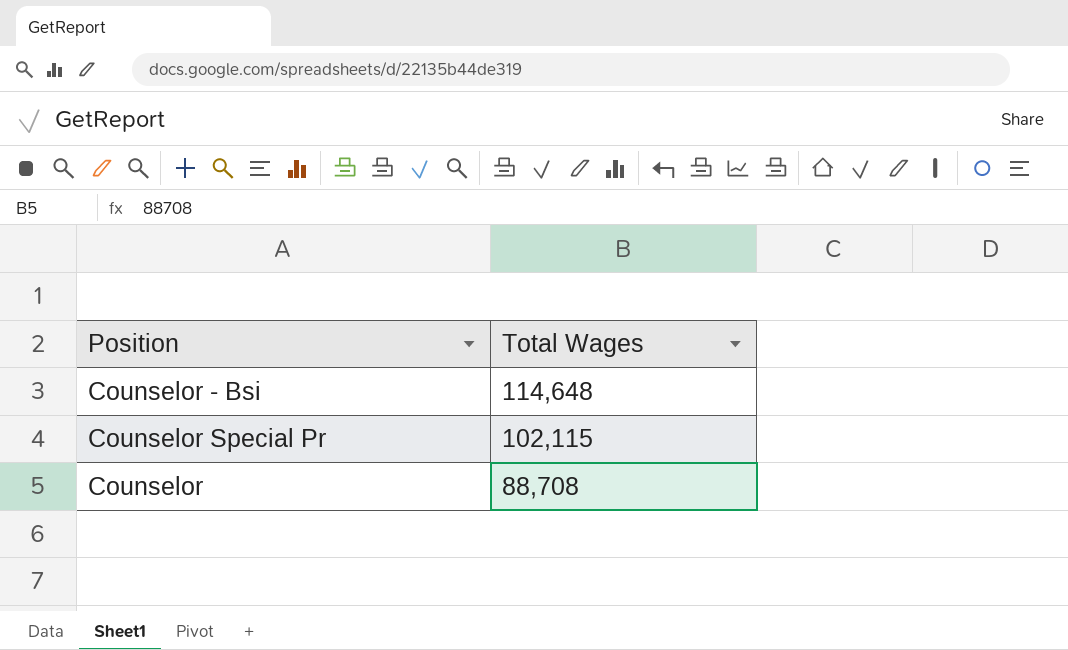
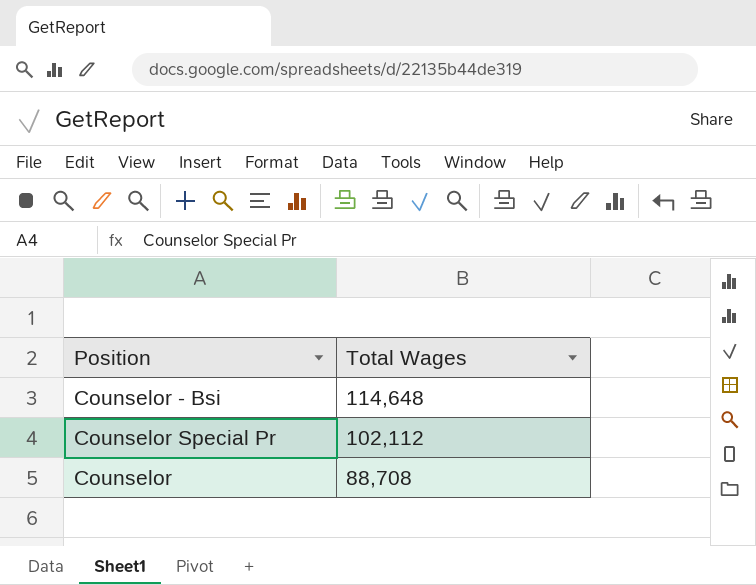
Counselor Special Pr | Total Wages: 102,115 -> 102,112

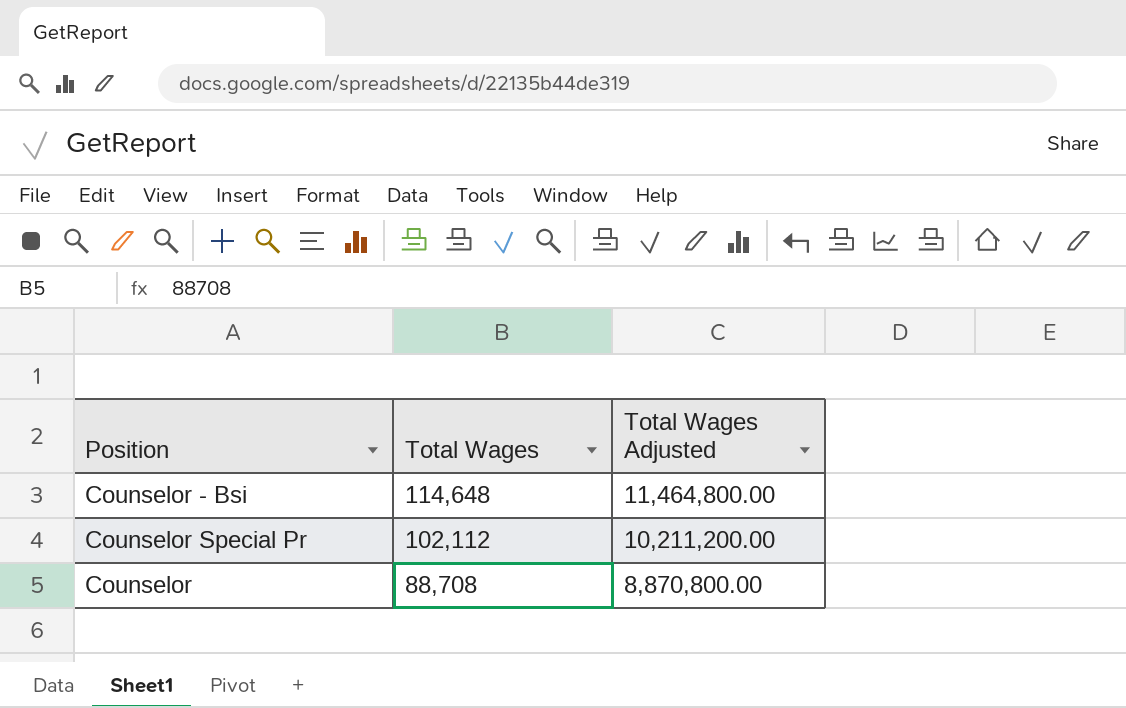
column Total Wages Adjusted | formula: none -> [Total Wages] * 100

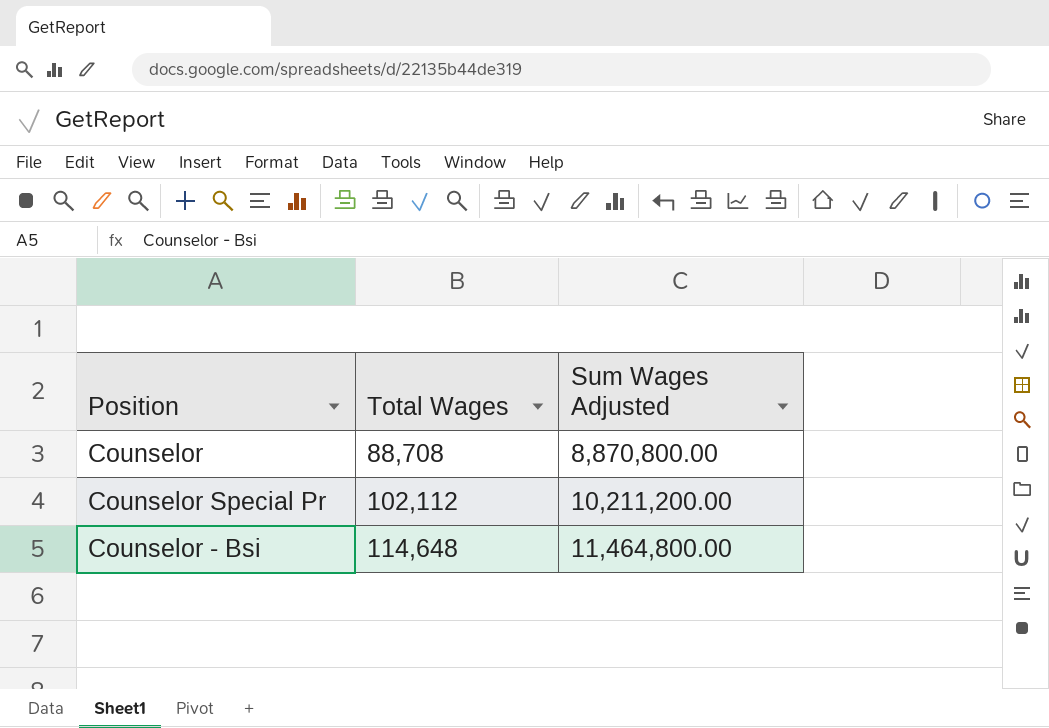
row order: Total Wages descending -> Total Wages ascending
column name: Total Wages Adjusted -> Sum Wages Adjusted

